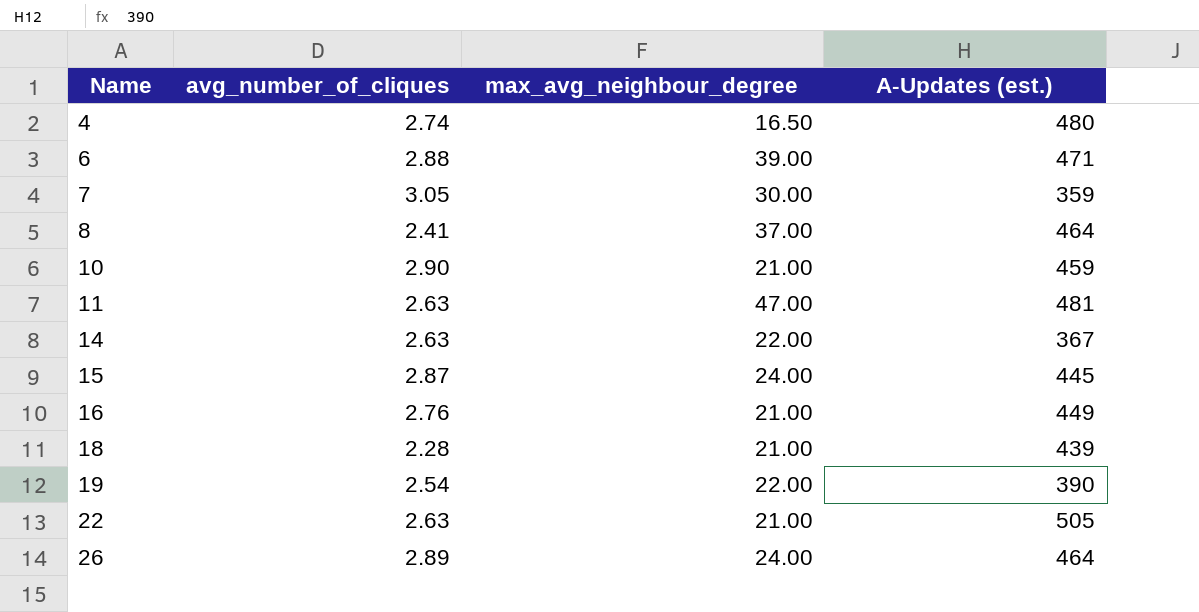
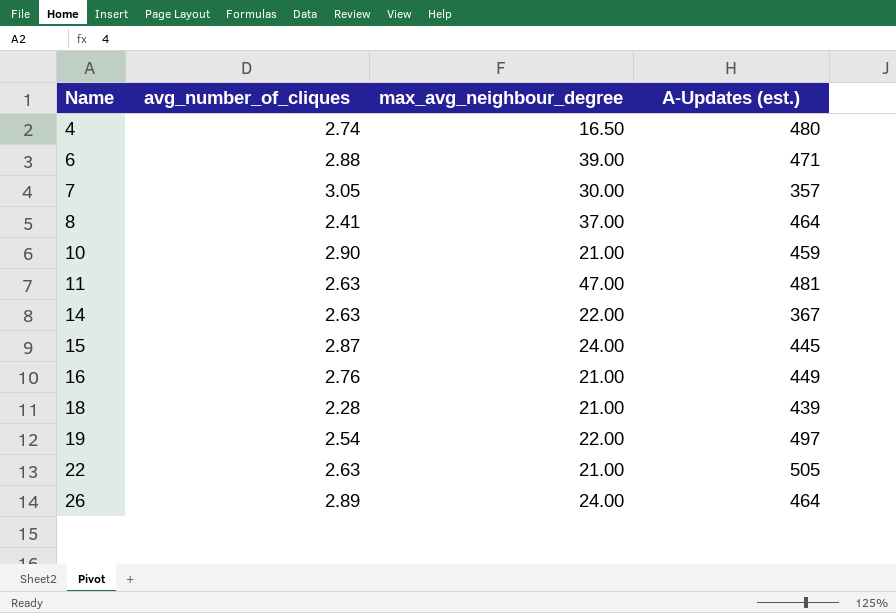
7 | A-Updates (est.): 359 -> 357
19 | A-Updates (est.): 390 -> 497

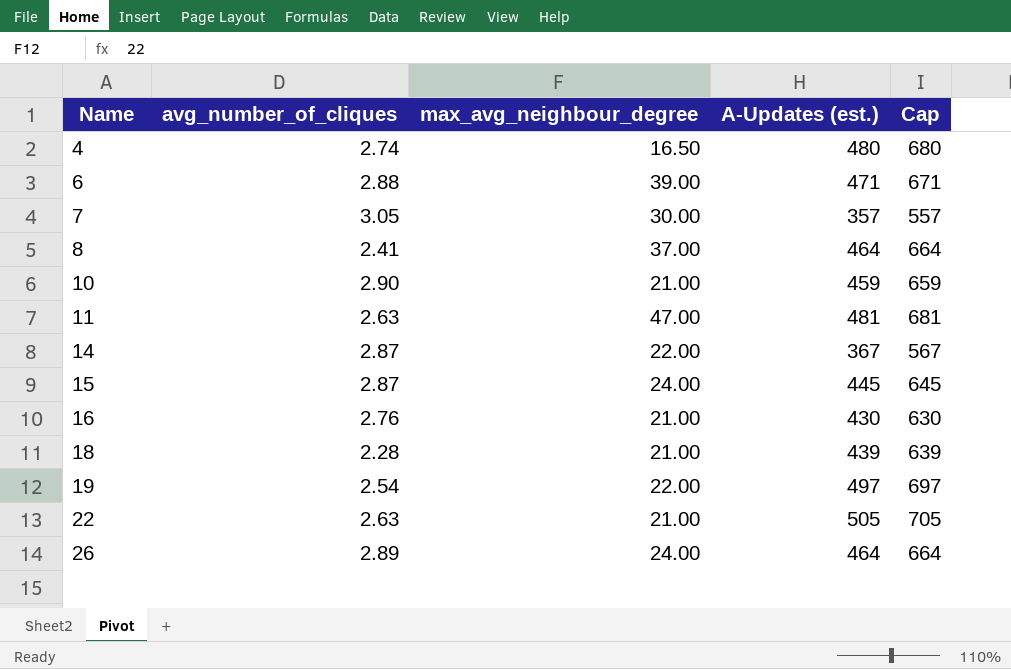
column Cap | formula: none -> [A-Updates (est.)] + 200
14 | avg_number_of_cliques: 2.63 -> 2.87
16 | A-Updates (est.): 449 -> 430

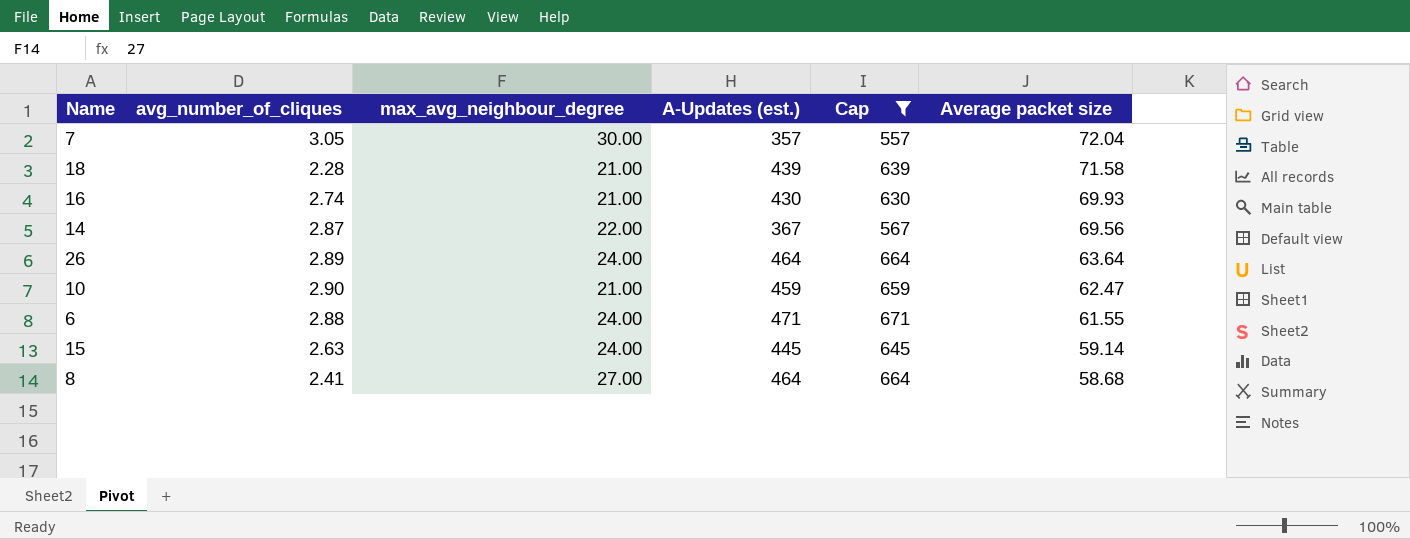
filter: none -> Cap <= 671
row order: Name ascending -> Average packet size descending
column Average packet size | position: none -> 6
16 | avg_number_of_cliques: 2.76 -> 2.74
6 | max_avg_neighbour_degree: 39.00 -> 24.00
15 | avg_number_of_cliques: 2.87 -> 2.63
8 | max_avg_neighbour_degree: 37.00 -> 27.00

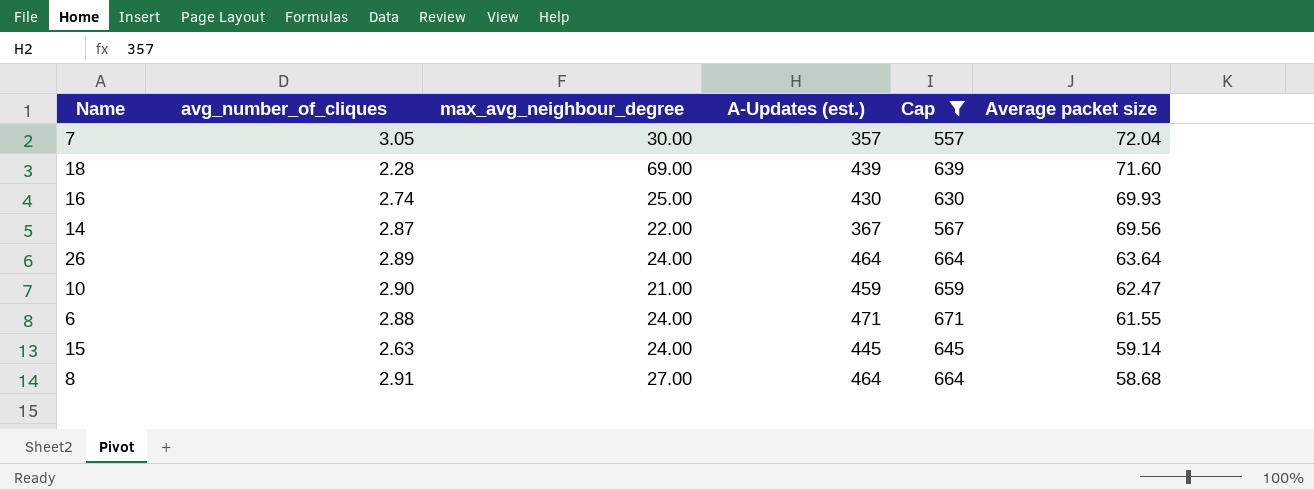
18 | max_avg_neighbour_degree: 21.00 -> 69.00
18 | Average packet size: 71.58 -> 71.60
16 | max_avg_neighbour_degree: 21.00 -> 25.00
8 | avg_number_of_cliques: 2.41 -> 2.91

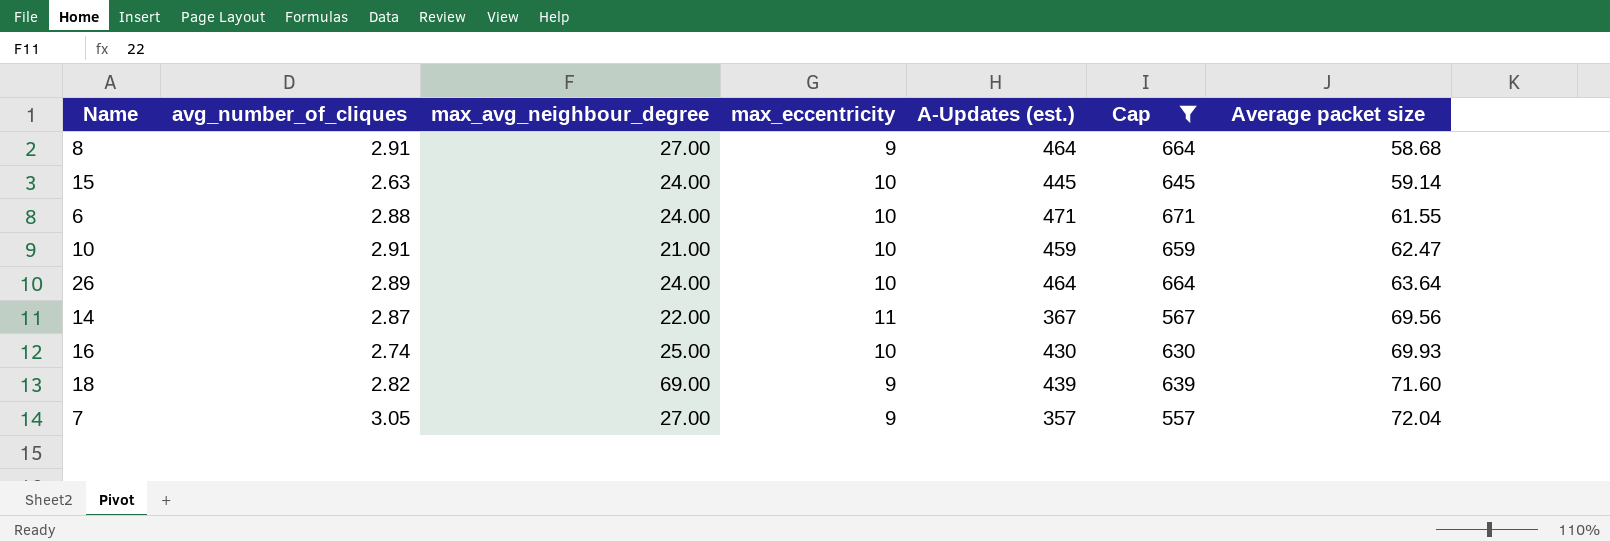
row order: Average packet size descending -> Average packet size ascending
column max_eccentricity | position: none -> 4
10 | avg_number_of_cliques: 2.90 -> 2.91
18 | avg_number_of_cliques: 2.28 -> 2.82
7 | max_avg_neighbour_degree: 30.00 -> 27.00

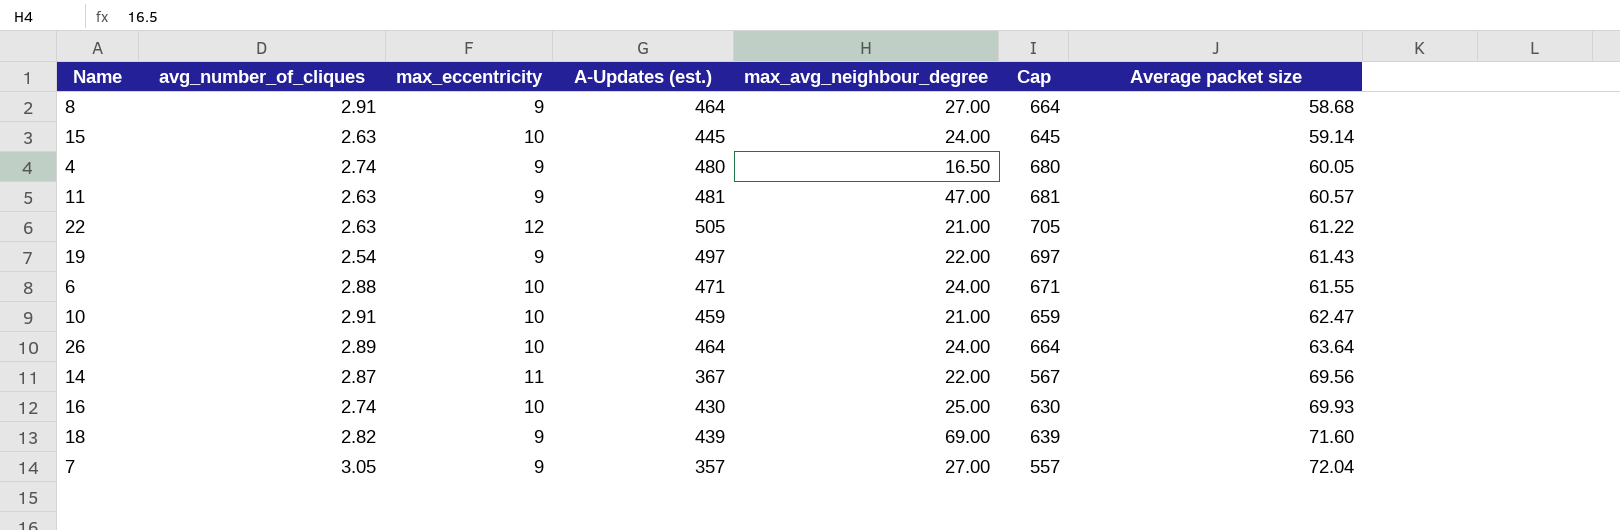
filter: Cap <= 671 -> none
column max_avg_neighbour_degree | position: 3 -> 5

